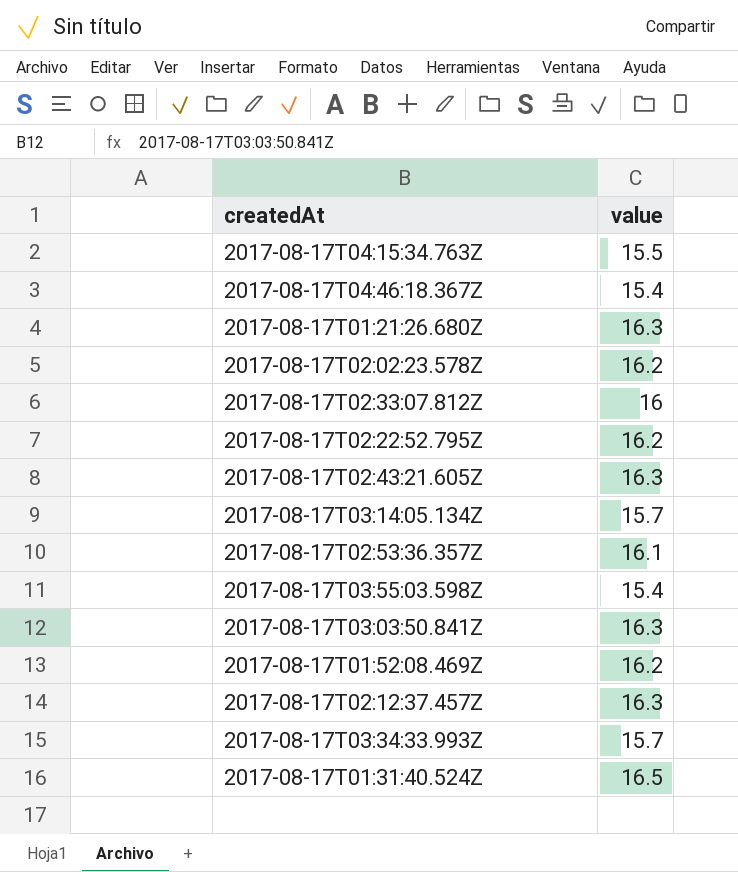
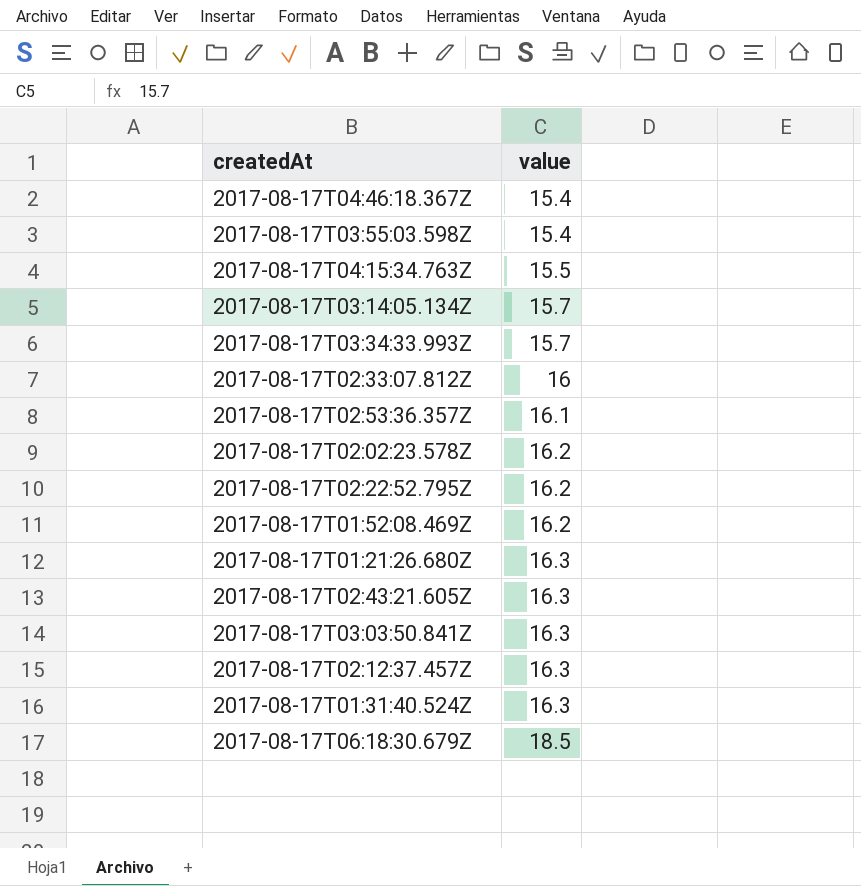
row order: none -> value ascending
2017-08-17T01:31:40.524Z | value: 16.5 -> 16.3
row 2017-08-17T06:18:30.679Z: none -> 18.5

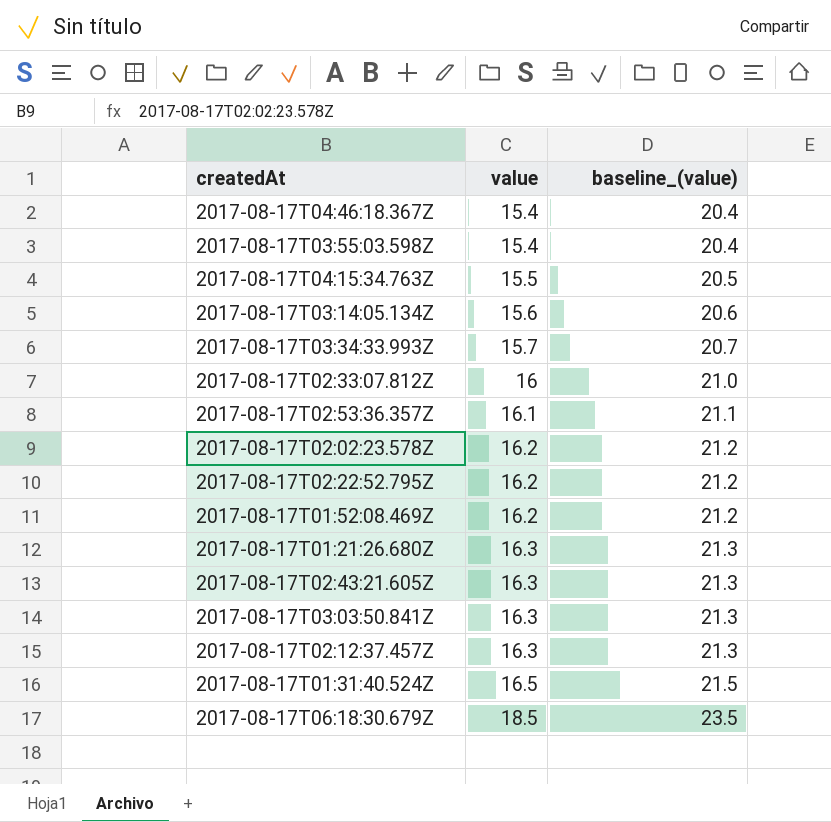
column baseline_(value) | formula: none -> [value] + 5
2017-08-17T03:14:05.134Z | value: 15.7 -> 15.6
2017-08-17T01:31:40.524Z | value: 16.3 -> 16.5

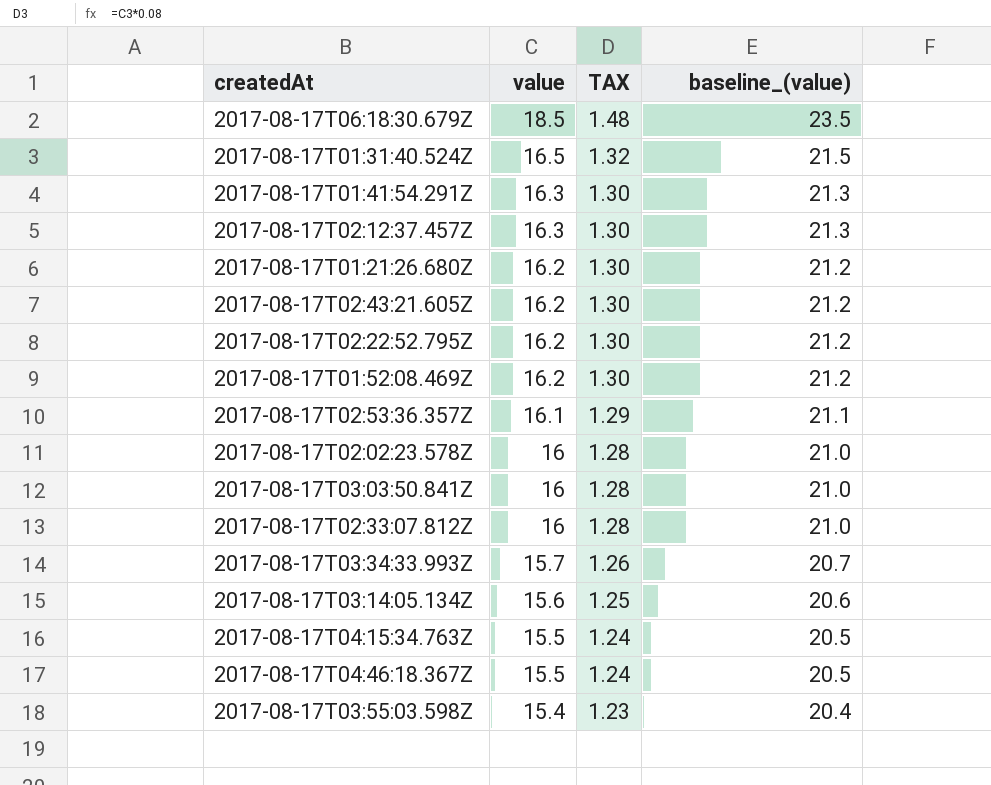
row order: value ascending -> value descending
column TAX | formula: none -> [value] * 0.08
row 2017-08-17T01:41:54.291Z: none -> 16.3 | 1.30 | 21.3
2017-08-17T01:21:26.680Z | value: 16.3 -> 16.2
2017-08-17T01:21:26.680Z | baseline_(value): 21.3 -> 21.2
2017-08-17T02:43:21.605Z | value: 16.3 -> 16.2
2017-08-17T02:43:21.605Z | baseline_(value): 21.3 -> 21.2
2017-08-17T02:02:23.578Z | value: 16.2 -> 16
2017-08-17T02:02:23.578Z | baseline_(value): 21.2 -> 21.0
2017-08-17T03:03:50.841Z | value: 16.3 -> 16
2017-08-17T03:03:50.841Z | baseline_(value): 21.3 -> 21.0
2017-08-17T04:46:18.367Z | value: 15.4 -> 15.5
2017-08-17T04:46:18.367Z | baseline_(value): 20.4 -> 20.5

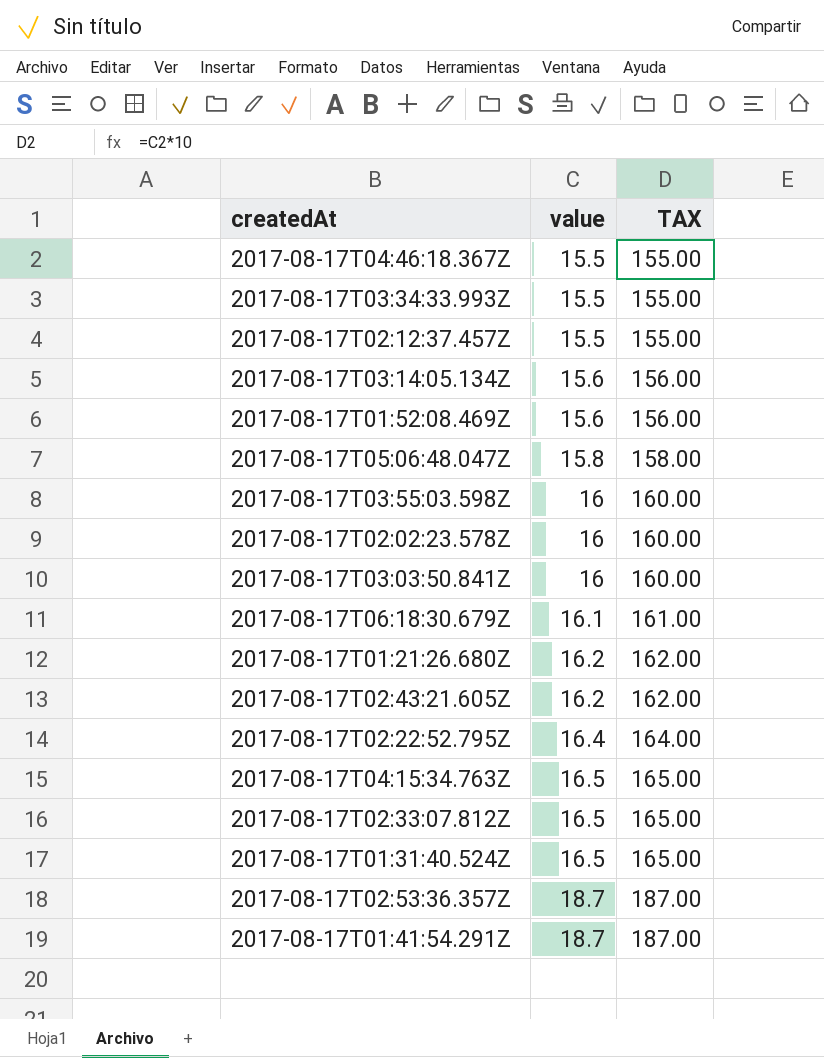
row order: value descending -> value ascending
column baseline_(value) | formula: [value] + 5 -> none
column TAX | formula: [value] * 0.08 -> [value] * 10
2017-08-17T03:34:33.993Z | value: 15.7 -> 15.5
2017-08-17T02:12:37.457Z | value: 16.3 -> 15.5
2017-08-17T01:52:08.469Z | value: 16.2 -> 15.6
row 2017-08-17T05:06:48.047Z: none -> 15.8 | 158.00
2017-08-17T03:55:03.598Z | value: 15.4 -> 16
2017-08-17T06:18:30.679Z | value: 18.5 -> 16.1
2017-08-17T02:22:52.795Z | value: 16.2 -> 16.4
2017-08-17T04:15:34.763Z | value: 15.5 -> 16.5
2017-08-17T02:33:07.812Z | value: 16 -> 16.5
2017-08-17T02:53:36.357Z | value: 16.1 -> 18.7
2017-08-17T01:41:54.291Z | value: 16.3 -> 18.7

